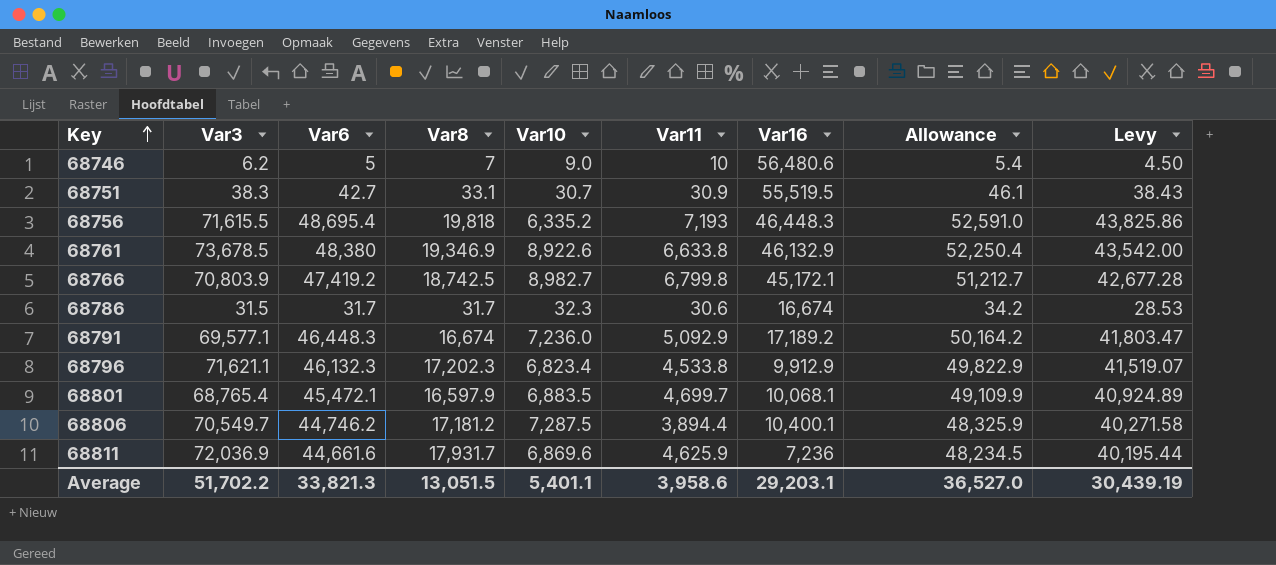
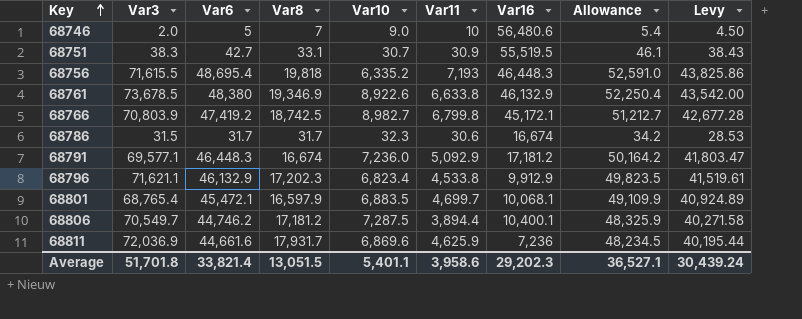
68746 | Var3: 6.2 -> 2.0
68791 | Var16: 17,189.2 -> 17,181.2
68796 | Var6: 46,132.3 -> 46,132.9
68796 | Allowance: 49,822.9 -> 49,823.5
68796 | Levy: 41,519.07 -> 41,519.61
Average | Var3: 51,702.2 -> 51,701.8
Average | Var6: 33,821.3 -> 33,821.4
Average | Var16: 29,203.1 -> 29,202.3
Average | Allowance: 36,527.0 -> 36,527.1
Average | Levy: 30,439.19 -> 30,439.24

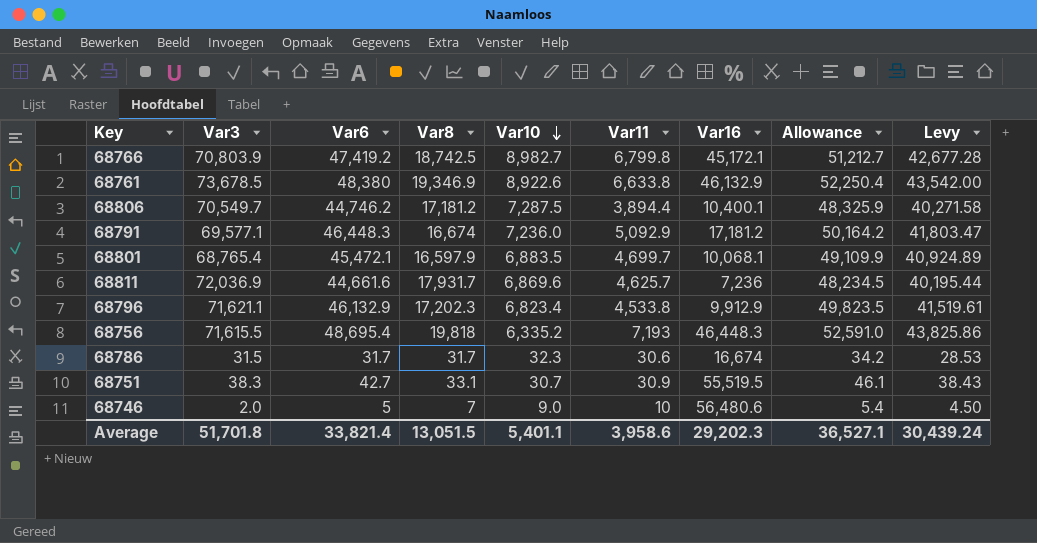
row order: Key ascending -> Var10 descending
68811 | Var11: 4,625.9 -> 4,625.7

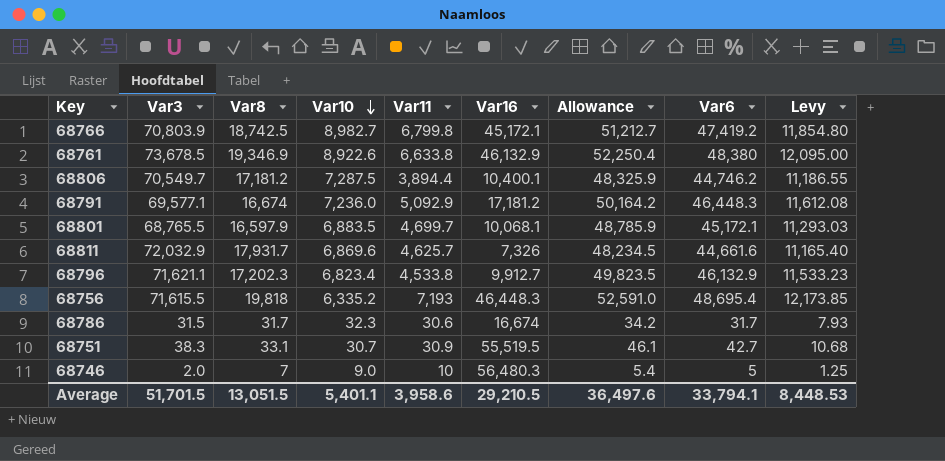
column Var6 | position: 3 -> 8
column Levy | formula: [Var6] * 0.9 -> [Var6] * 0.25
68801 | Var3: 68,765.4 -> 68,765.5
68801 | Allowance: 49,109.9 -> 48,785.9
68801 | Var6: 45,472.1 -> 45,172.1
68811 | Var3: 72,036.9 -> 72,032.9
68811 | Var16: 7,236 -> 7,326
68796 | Var16: 9,912.9 -> 9,912.7
68746 | Var16: 56,480.6 -> 56,480.3
Average | Var3: 51,701.8 -> 51,701.5
Average | Var16: 29,202.3 -> 29,210.5
Average | Allowance: 36,527.1 -> 36,497.6
Average | Var6: 33,821.4 -> 33,794.1
Average | Levy: 30,439.24 -> 8,448.53

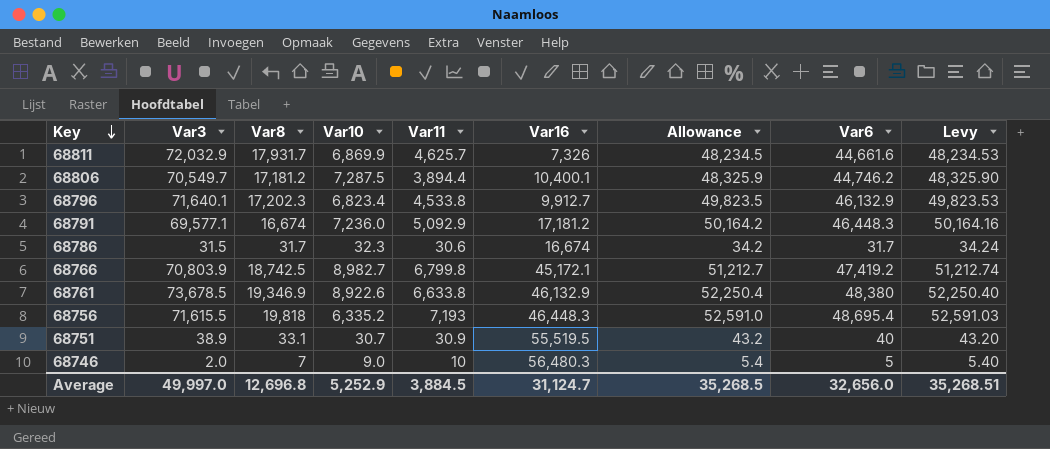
row order: Var10 descending -> Key descending
column Levy | formula: [Var6] * 0.25 -> [Var6] * 1.08
row 68801: 68,765.5 | 16,597.9 | 6,883.5 | 4,699.7 | 10,068.1 | 48,785.9 | 45,172.1 | 11,293.03 -> none
68811 | Var10: 6,869.6 -> 6,869.9
68796 | Var3: 71,621.1 -> 71,640.1
68751 | Var3: 38.3 -> 38.9
68751 | Allowance: 46.1 -> 43.2
68751 | Var6: 42.7 -> 40
Average | Var3: 51,701.5 -> 49,997.0
Average | Var8: 13,051.5 -> 12,696.8
Average | Var10: 5,401.1 -> 5,252.9
Average | Var11: 3,958.6 -> 3,884.5
Average | Var16: 29,210.5 -> 31,124.7
Average | Allowance: 36,497.6 -> 35,268.5
Average | Var6: 33,794.1 -> 32,656.0
Average | Levy: 8,448.53 -> 35,268.51

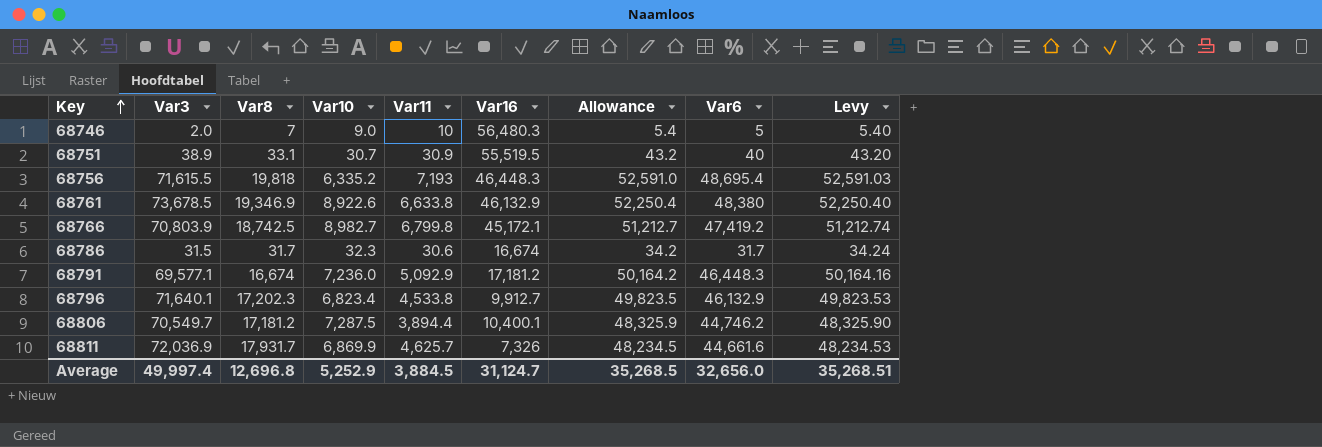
row order: Key descending -> Key ascending
68811 | Var3: 72,032.9 -> 72,036.9
Average | Var3: 49,997.0 -> 49,997.4

